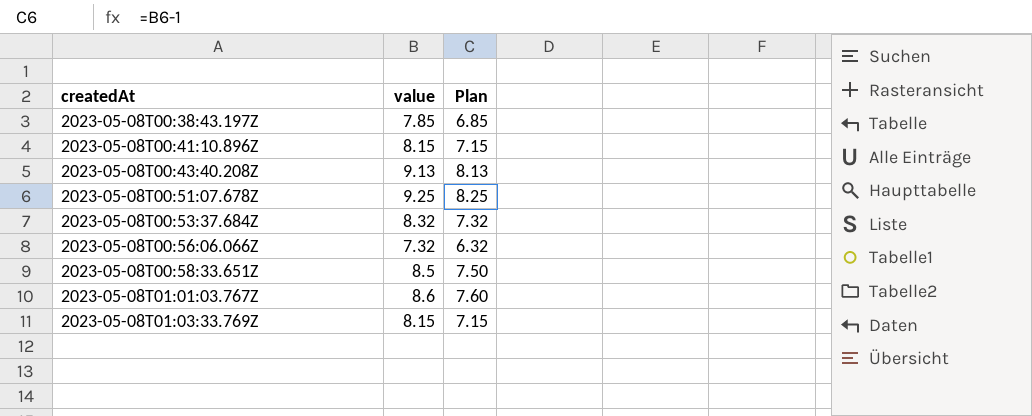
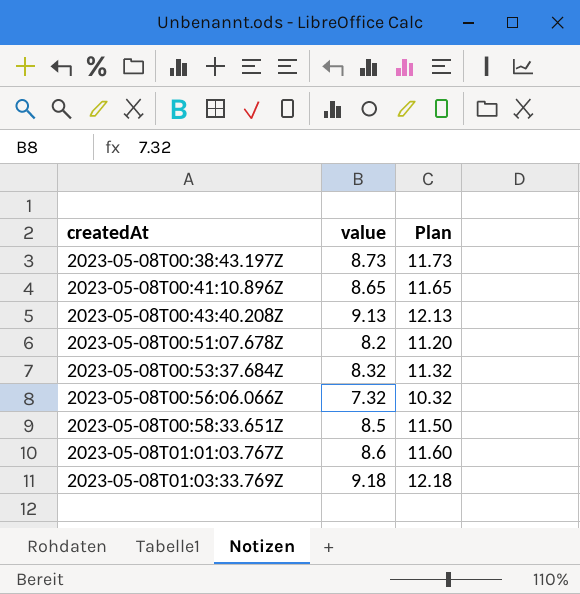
column Plan | formula: [value] - 1 -> [value] + 3
2023-05-08T00:38:43.197Z | value: 7.85 -> 8.73
2023-05-08T00:41:10.896Z | value: 8.15 -> 8.65
2023-05-08T00:51:07.678Z | value: 9.25 -> 8.2
2023-05-08T01:03:33.769Z | value: 8.15 -> 9.18

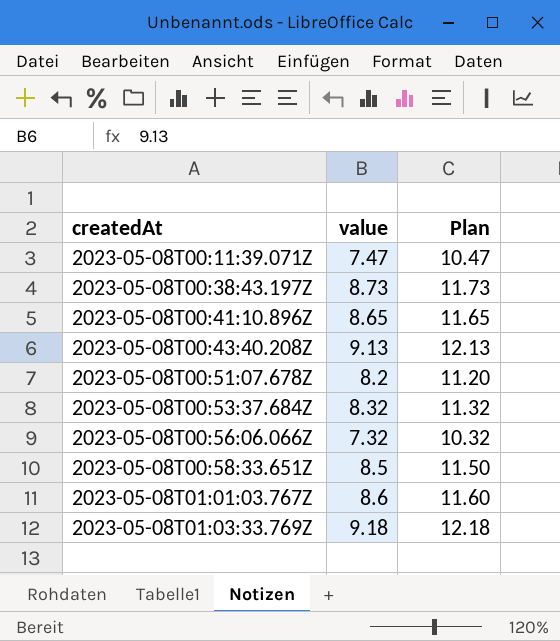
row 2023-05-08T00:11:39.071Z: none -> 7.47 | 10.47

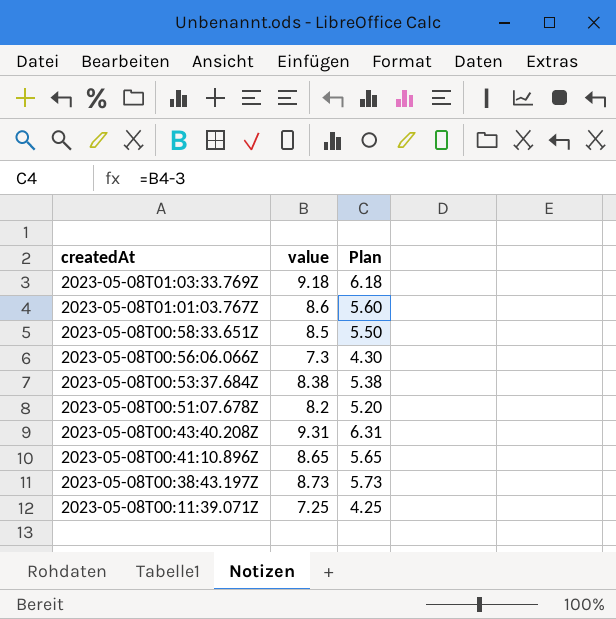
row order: createdAt ascending -> createdAt descending
column Plan | formula: [value] + 3 -> [value] - 3
2023-05-08T00:56:06.066Z | value: 7.32 -> 7.3
2023-05-08T00:53:37.684Z | value: 8.32 -> 8.38
2023-05-08T00:43:40.208Z | value: 9.13 -> 9.31
2023-05-08T00:11:39.071Z | value: 7.47 -> 7.25

